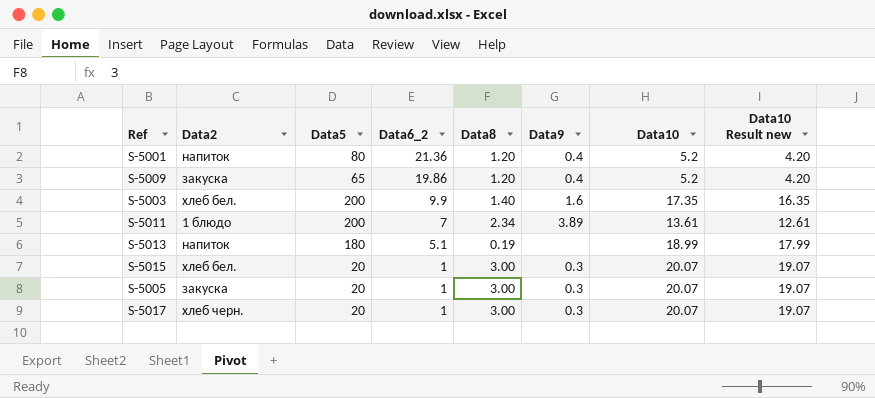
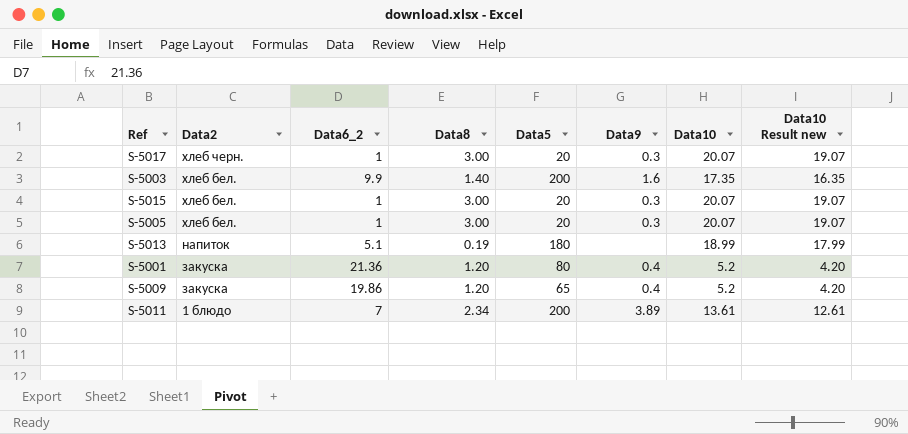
row order: Data6_2 descending -> Data2 descending
column Data5 | position: 3 -> 5
S-5005 | Data2: закуска -> хлеб бел.
S-5001 | Data2: напиток -> закуска

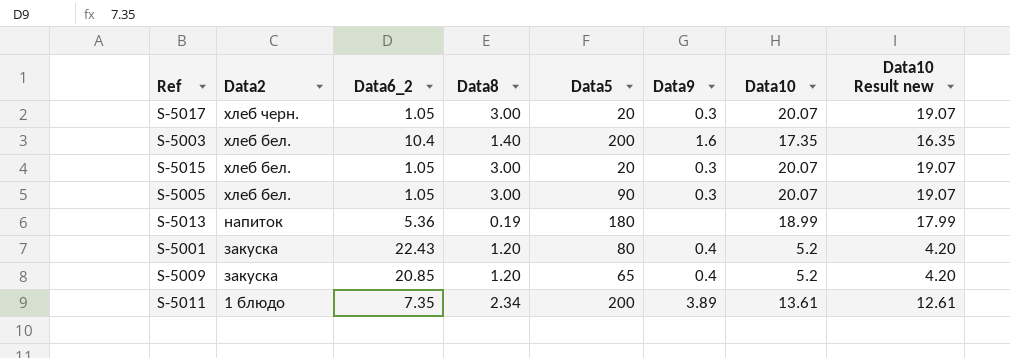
S-5017 | Data6_2: 1 -> 1.05
S-5003 | Data6_2: 9.9 -> 10.4
S-5015 | Data6_2: 1 -> 1.05
S-5005 | Data6_2: 1 -> 1.05
S-5005 | Data5: 20 -> 90
S-5013 | Data6_2: 5.1 -> 5.36
S-5001 | Data6_2: 21.36 -> 22.43
S-5009 | Data6_2: 19.86 -> 20.85
S-5011 | Data6_2: 7 -> 7.35

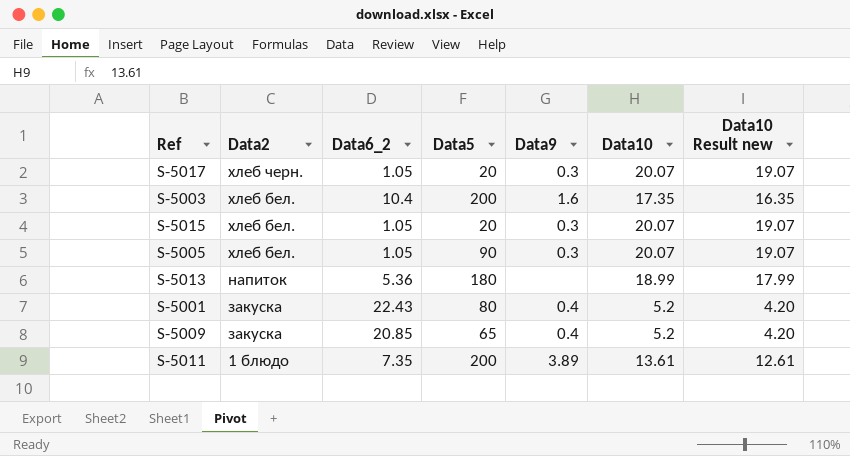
column Data8 | position: 4 -> none

